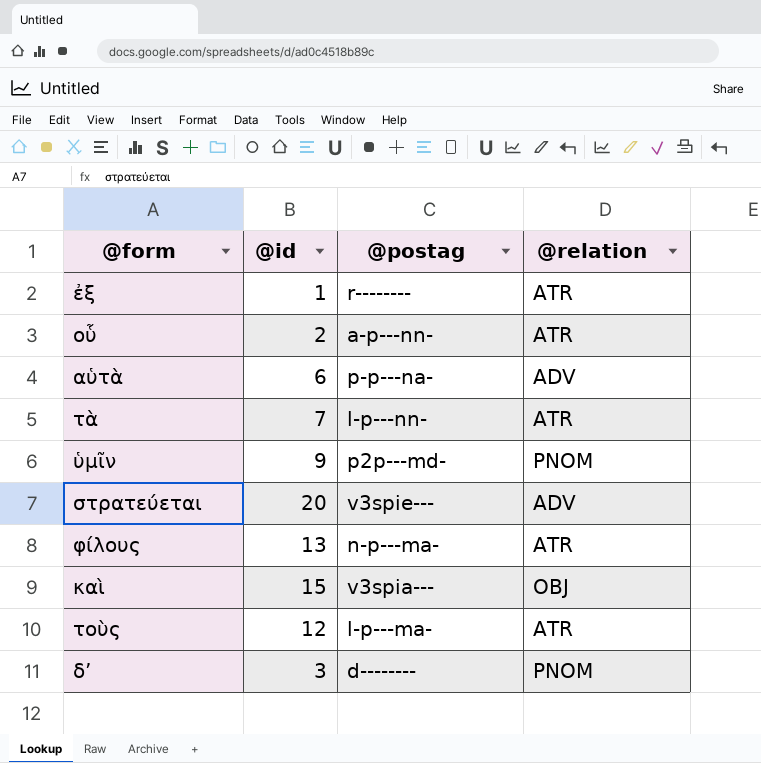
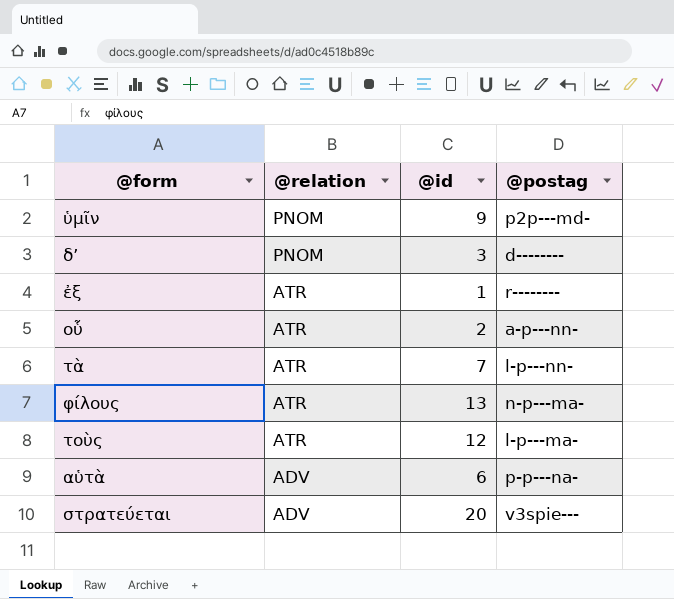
row order: none -> @relation descending
column @relation | position: 4 -> 2
row καὶ: 15 | v3spia--- | OBJ -> none

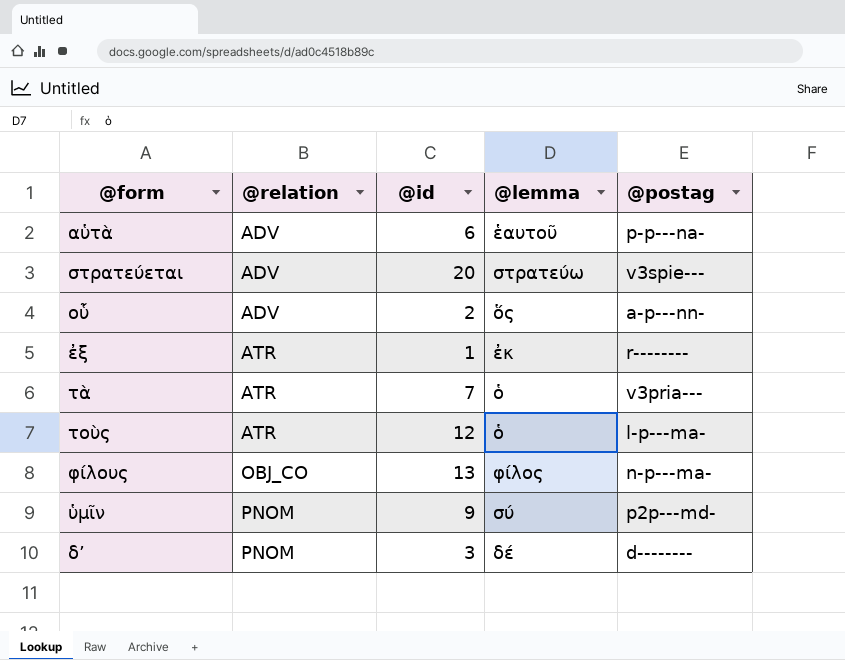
row order: @relation descending -> @relation ascending
column @lemma | position: none -> 4
οὗ | @relation: ATR -> ADV
τὰ | @postag: l-p---nn- -> v3pria---
φίλους | @relation: ATR -> OBJ_CO

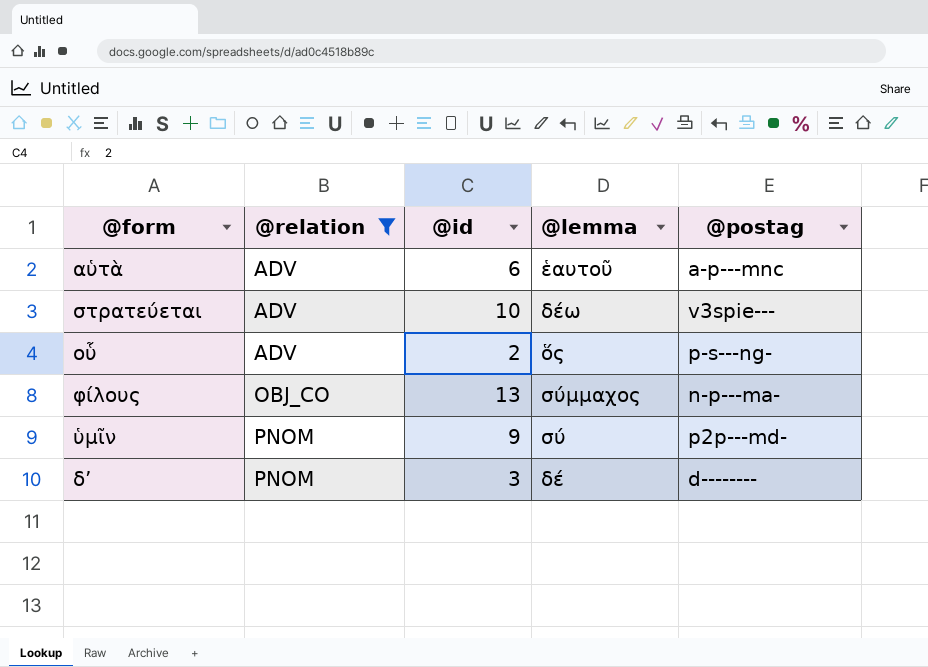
filter: none -> @relation != ATR
αὑτὰ | @postag: p-p---na- -> a-p---mnc
στρατεύεται | @id: 20 -> 10
στρατεύεται | @lemma: στρατεύω -> δέω
οὗ | @postag: a-p---nn- -> p-s---ng-
φίλους | @lemma: φίλος -> σύμμαχος

